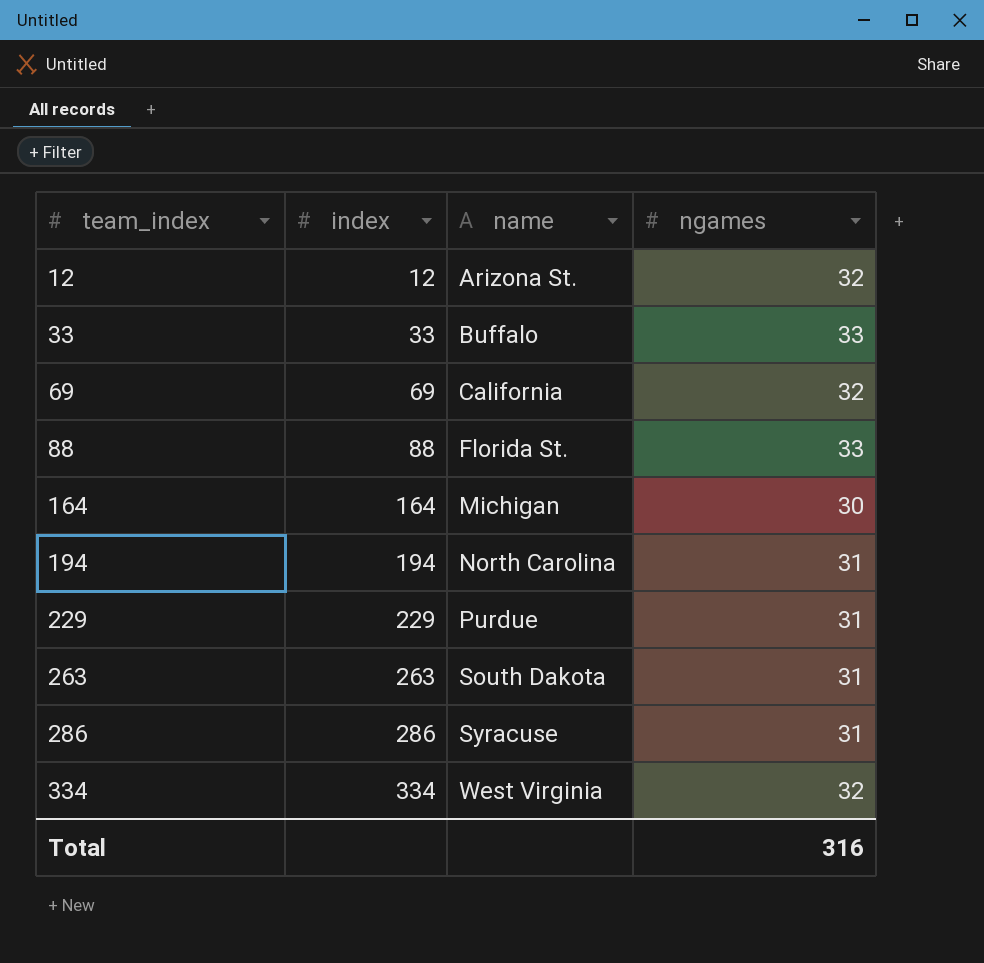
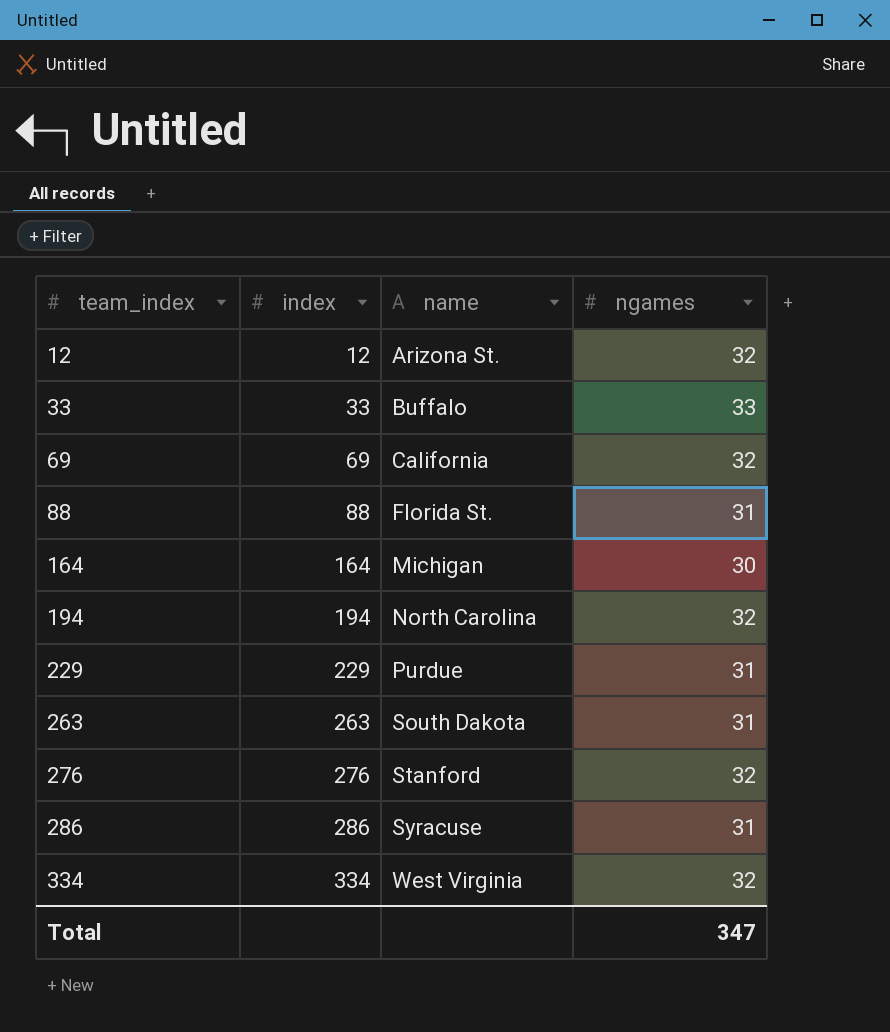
88 | ngames: 33 -> 31
194 | ngames: 31 -> 32
row 276: none -> 276 | Stanford | 32
Total | ngames: 316 -> 347

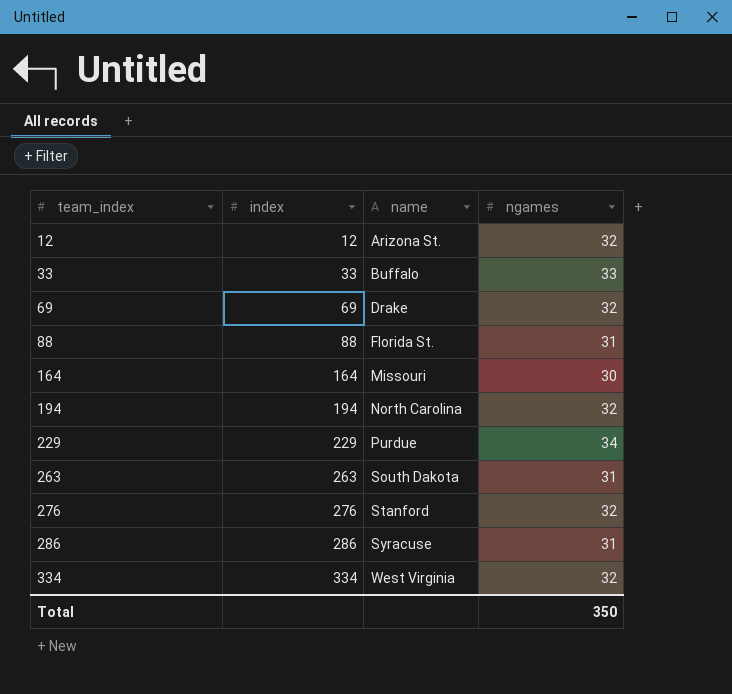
69 | name: California -> Drake
164 | name: Michigan -> Missouri
229 | ngames: 31 -> 34
Total | ngames: 347 -> 350

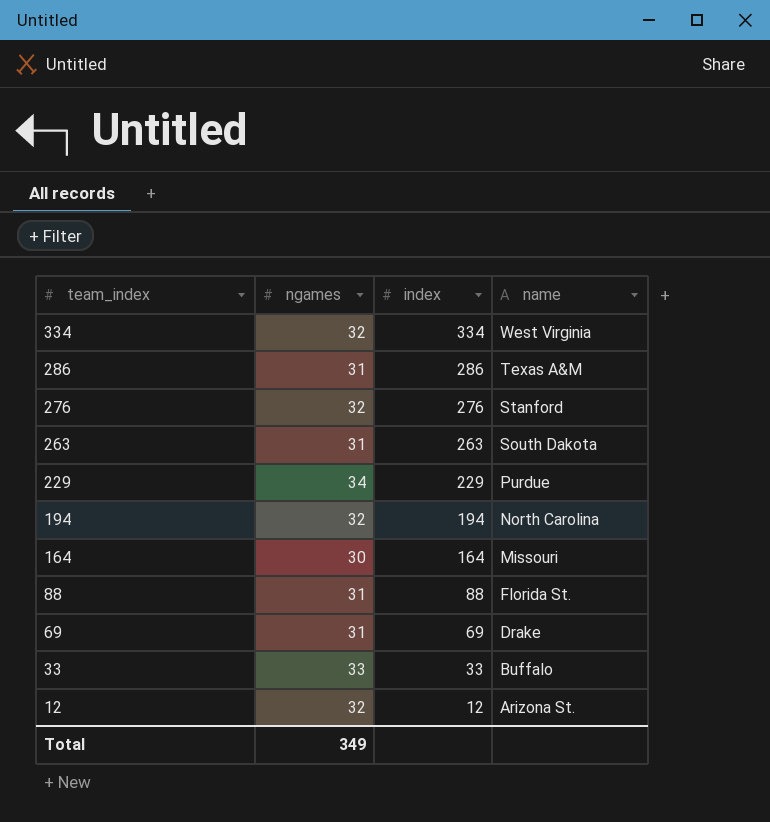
row order: team_index ascending -> team_index descending
column ngames | position: 4 -> 2
286 | name: Syracuse -> Texas A&M
69 | ngames: 32 -> 31
Total | ngames: 350 -> 349

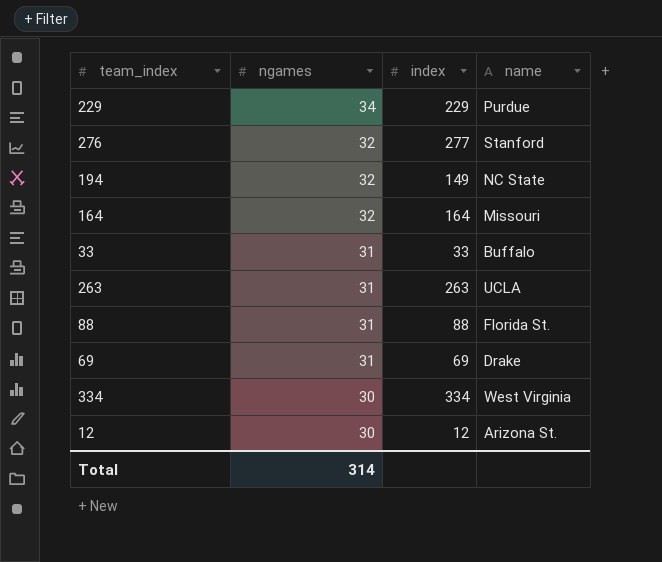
row order: team_index descending -> ngames descending
row 286: 31 | 286 | Texas A&M -> none
276 | index: 276 -> 277
194 | index: 194 -> 149
194 | name: North Carolina -> NC State
164 | ngames: 30 -> 32
33 | ngames: 33 -> 31
263 | name: South Dakota -> UCLA
334 | ngames: 32 -> 30
12 | ngames: 32 -> 30
Total | ngames: 349 -> 314

